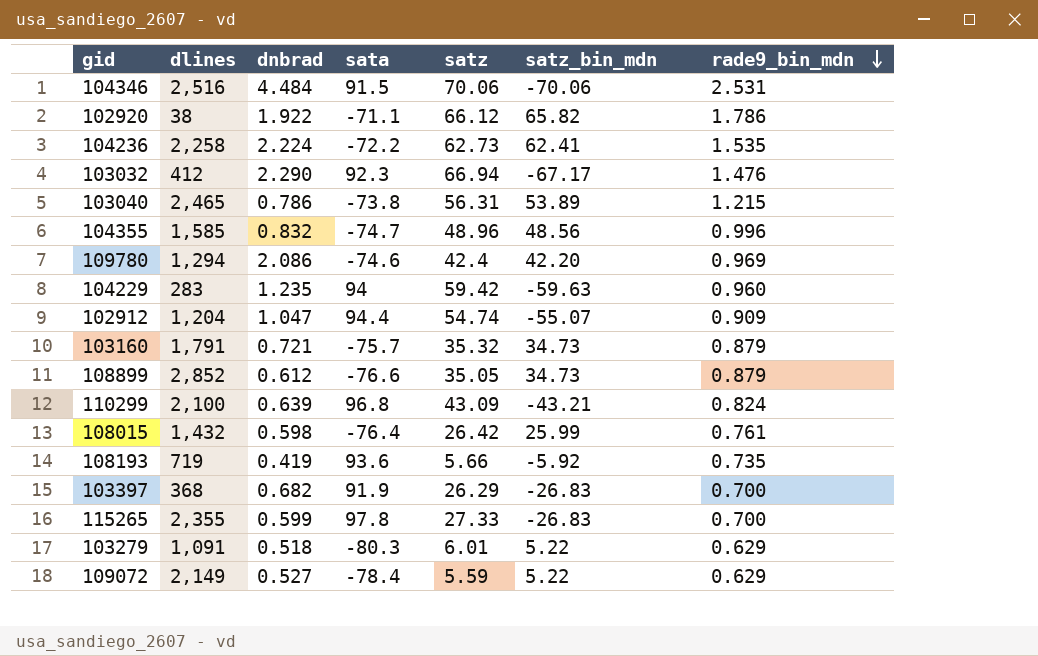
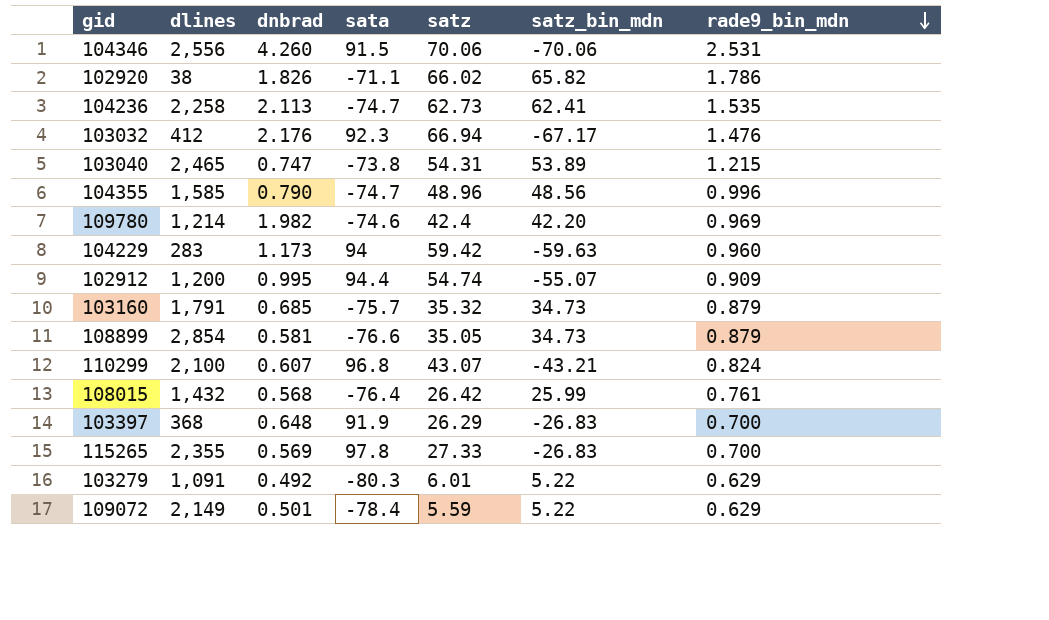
row 108193: 719 | 0.419 | 93.6 | 5.66 | -5.92 | 0.735 -> none
104346 | dlines: 2,516 -> 2,556
104346 | dnbrad: 4.484 -> 4.260
102920 | dnbrad: 1.922 -> 1.826
102920 | satz: 66.12 -> 66.02
104236 | dnbrad: 2.224 -> 2.113
104236 | sata: -72.2 -> -74.7
103032 | dnbrad: 2.290 -> 2.176
103040 | dnbrad: 0.786 -> 0.747
103040 | satz: 56.31 -> 54.31
104355 | dnbrad: 0.832 -> 0.790
109780 | dlines: 1,294 -> 1,214
109780 | dnbrad: 2.086 -> 1.982
104229 | dnbrad: 1.235 -> 1.173
102912 | dlines: 1,204 -> 1,200
102912 | dnbrad: 1.047 -> 0.995
103160 | dnbrad: 0.721 -> 0.685
108899 | dlines: 2,852 -> 2,854
108899 | dnbrad: 0.612 -> 0.581
110299 | dnbrad: 0.639 -> 0.607
110299 | satz: 43.09 -> 43.07
108015 | dnbrad: 0.598 -> 0.568
103397 | dnbrad: 0.682 -> 0.648
115265 | dnbrad: 0.599 -> 0.569
103279 | dnbrad: 0.518 -> 0.492
109072 | dnbrad: 0.527 -> 0.501

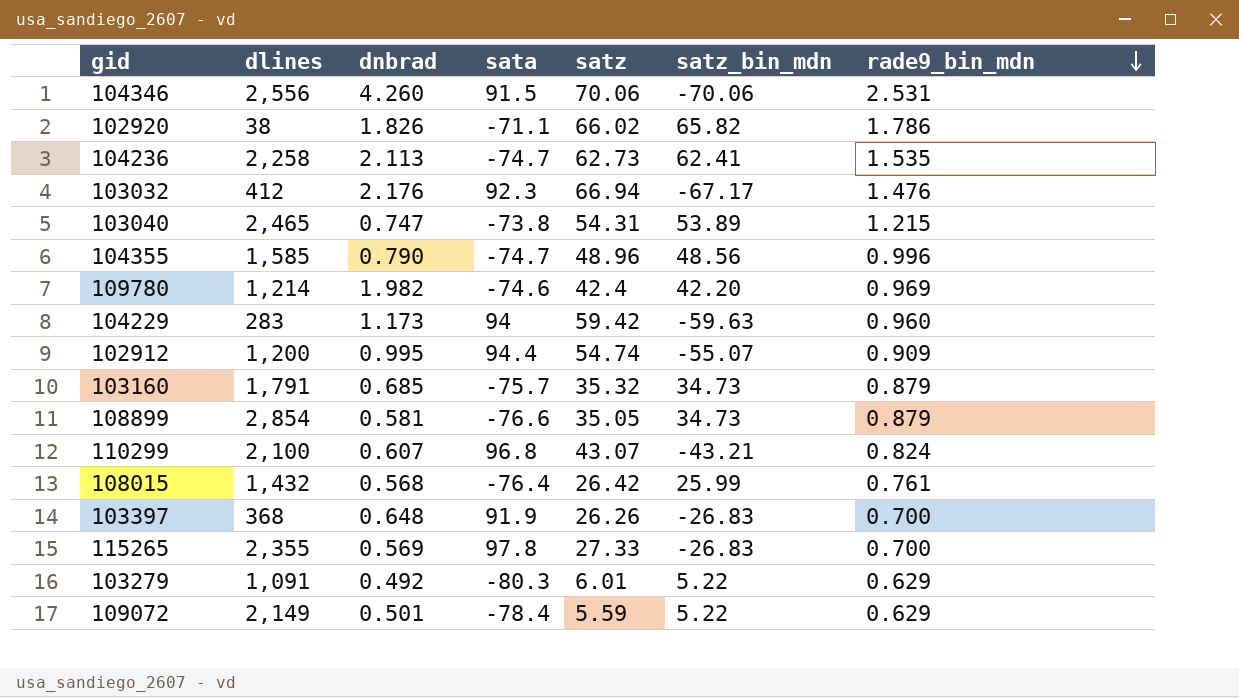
103397 | satz: 26.29 -> 26.26

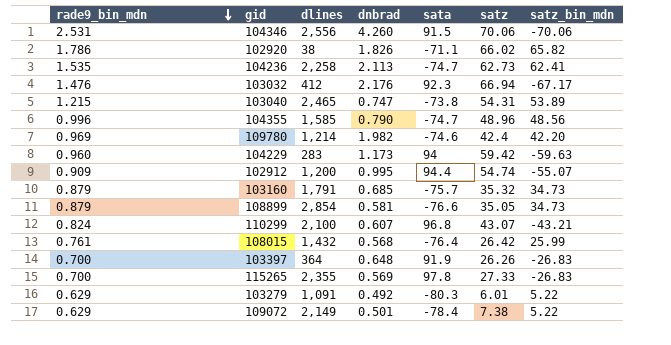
column rade9_bin_mdn | position: 7 -> 1
103397 | dlines: 368 -> 364
109072 | satz: 5.59 -> 7.38

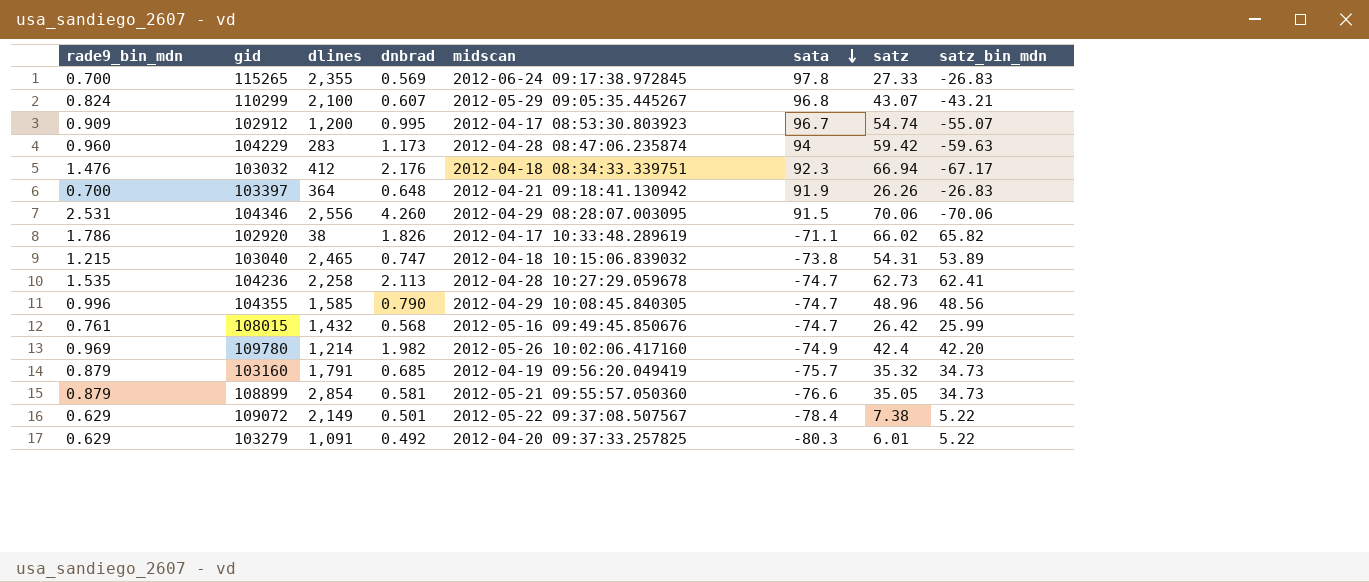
row order: rade9_bin_mdn descending -> sata descending
column midscan | position: none -> 5
102912 | sata: 94.4 -> 96.7
108015 | sata: -76.4 -> -74.7
109780 | sata: -74.6 -> -74.9

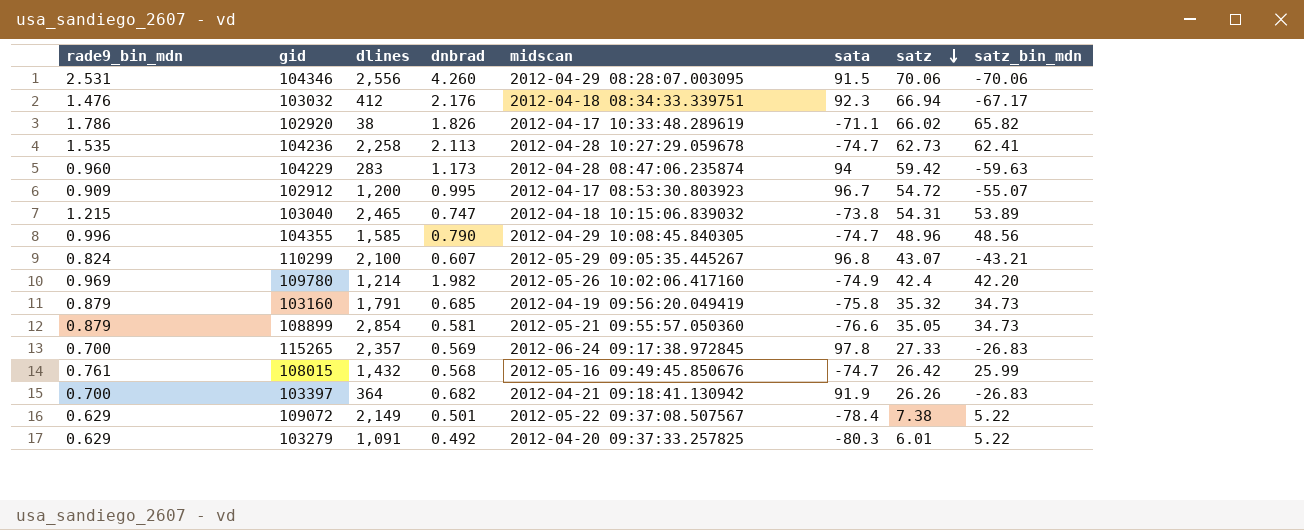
row order: sata descending -> satz descending
102912 | satz: 54.74 -> 54.72
103160 | sata: -75.7 -> -75.8
115265 | dlines: 2,355 -> 2,357
103397 | dnbrad: 0.648 -> 0.682

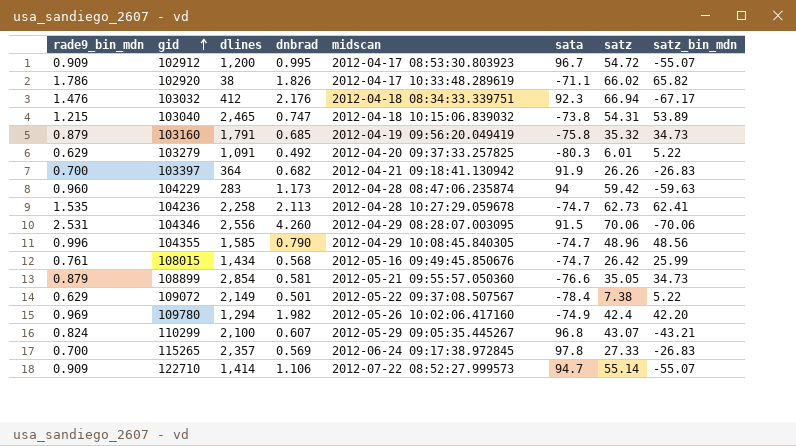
row order: satz descending -> gid ascending
108015 | dlines: 1,432 -> 1,434
109780 | dlines: 1,214 -> 1,294
row 122710: none -> 0.909 | 1,414 | 1.106 | 2012-07-22 08:52:27.999573 | 94.7 | 55.14 | -55.07

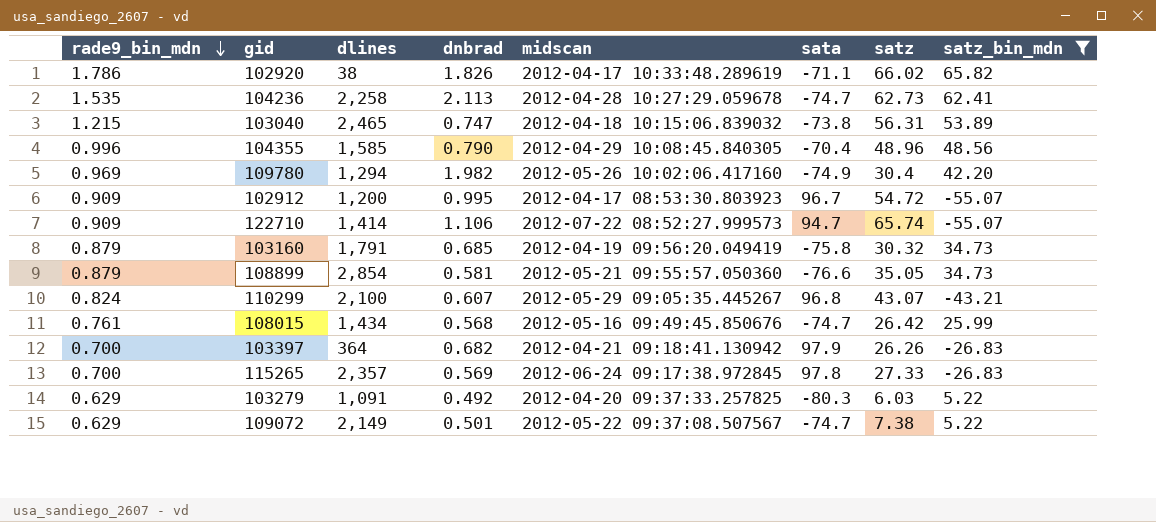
filter: none -> satz_bin_mdn >= -55.07
row order: gid ascending -> rade9_bin_mdn descending
103040 | satz: 54.31 -> 56.31
104355 | sata: -74.7 -> -70.4
109780 | satz: 42.4 -> 30.4
122710 | satz: 55.14 -> 65.74
103160 | satz: 35.32 -> 30.32
103397 | sata: 91.9 -> 97.9
103279 | satz: 6.01 -> 6.03
109072 | sata: -78.4 -> -74.7

